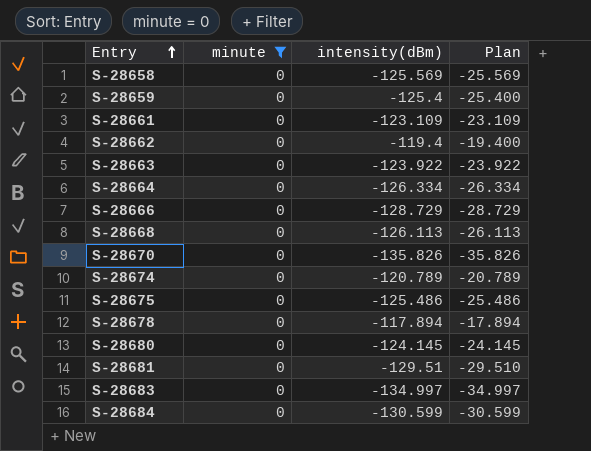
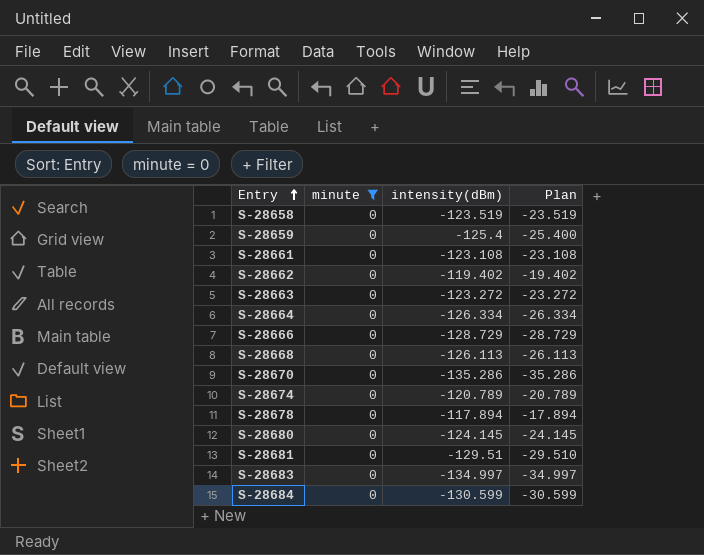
row S-28675: 0 | -125.486 | -25.486 -> none
S-28658 | intensity(dBm): -125.569 -> -123.519
S-28658 | Plan: -25.569 -> -23.519
S-28661 | intensity(dBm): -123.109 -> -123.108
S-28661 | Plan: -23.109 -> -23.108
S-28662 | intensity(dBm): -119.4 -> -119.402
S-28662 | Plan: -19.400 -> -19.402
S-28663 | intensity(dBm): -123.922 -> -123.272
S-28663 | Plan: -23.922 -> -23.272
S-28670 | intensity(dBm): -135.826 -> -135.286
S-28670 | Plan: -35.826 -> -35.286

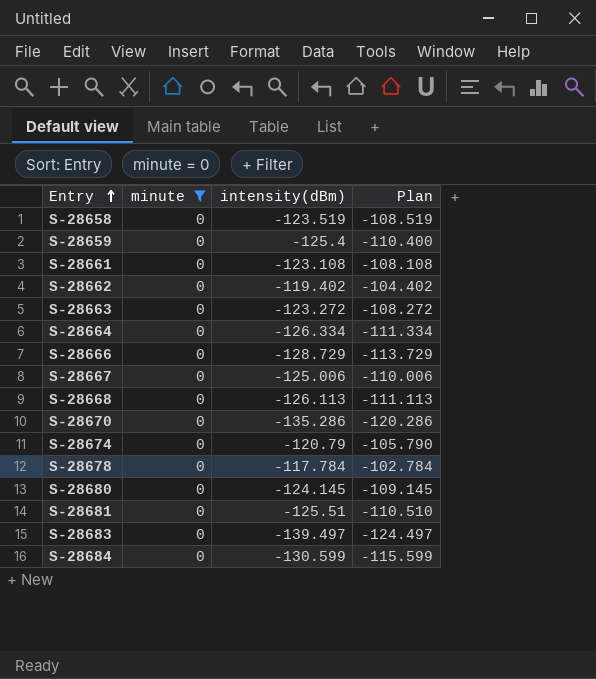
column Plan | formula: [intensity(dBm)] + 100 -> [intensity(dBm)] + 15
row S-28667: none -> 0 | -125.006 | -110.006
S-28674 | intensity(dBm): -120.789 -> -120.79
S-28678 | intensity(dBm): -117.894 -> -117.784
S-28681 | intensity(dBm): -129.51 -> -125.51
S-28683 | intensity(dBm): -134.997 -> -139.497

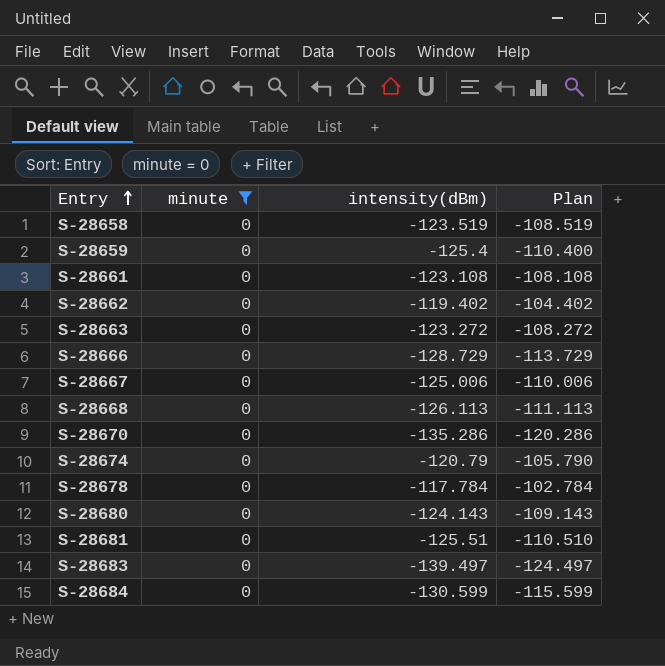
row S-28664: 0 | -126.334 | -111.334 -> none
S-28680 | intensity(dBm): -124.145 -> -124.143
S-28680 | Plan: -109.145 -> -109.143

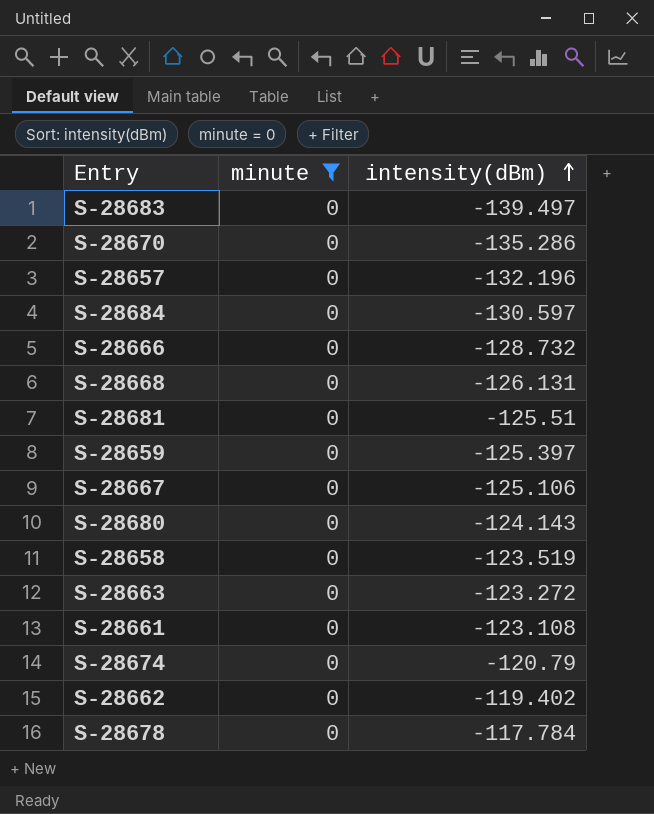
row order: Entry ascending -> intensity(dBm) ascending
column Plan | formula: [intensity(dBm)] + 15 -> none
row S-28657: none -> 0 | -132.196
S-28684 | intensity(dBm): -130.599 -> -130.597
S-28666 | intensity(dBm): -128.729 -> -128.732
S-28668 | intensity(dBm): -126.113 -> -126.131
S-28659 | intensity(dBm): -125.4 -> -125.397
S-28667 | intensity(dBm): -125.006 -> -125.106

